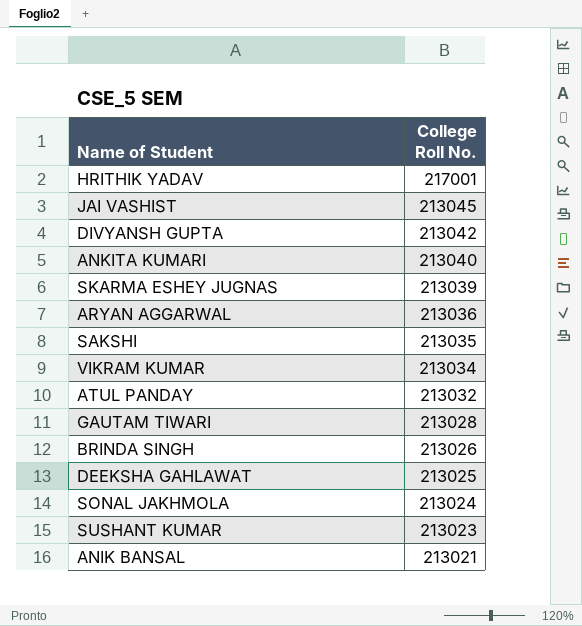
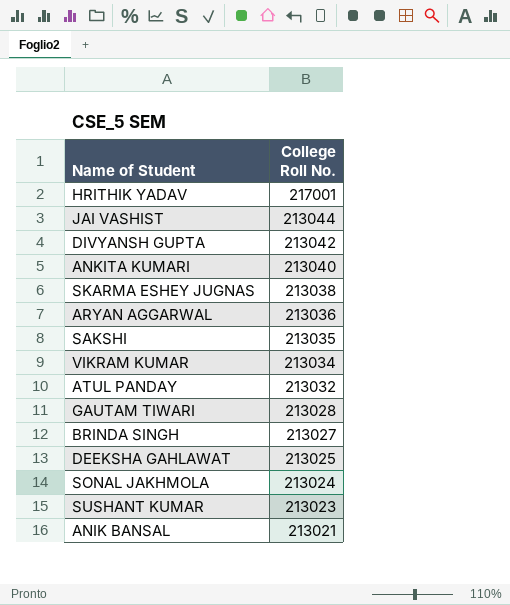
JAI VASHIST | College Roll No.: 213045 -> 213044
SKARMA ESHEY JUGNAS | College Roll No.: 213039 -> 213038
BRINDA SINGH | College Roll No.: 213026 -> 213027

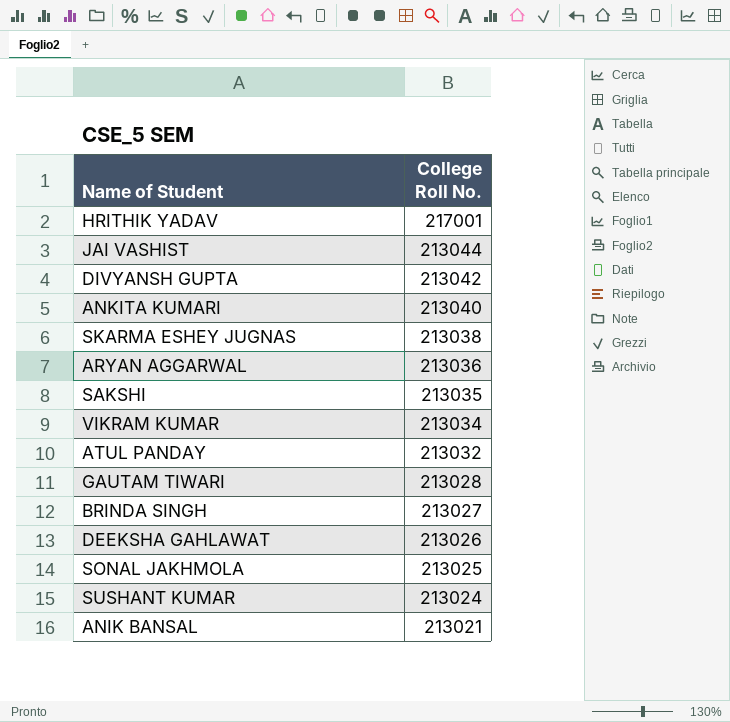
DEEKSHA GAHLAWAT | College Roll No.: 213025 -> 213026
SONAL JAKHMOLA | College Roll No.: 213024 -> 213025
SUSHANT KUMAR | College Roll No.: 213023 -> 213024

